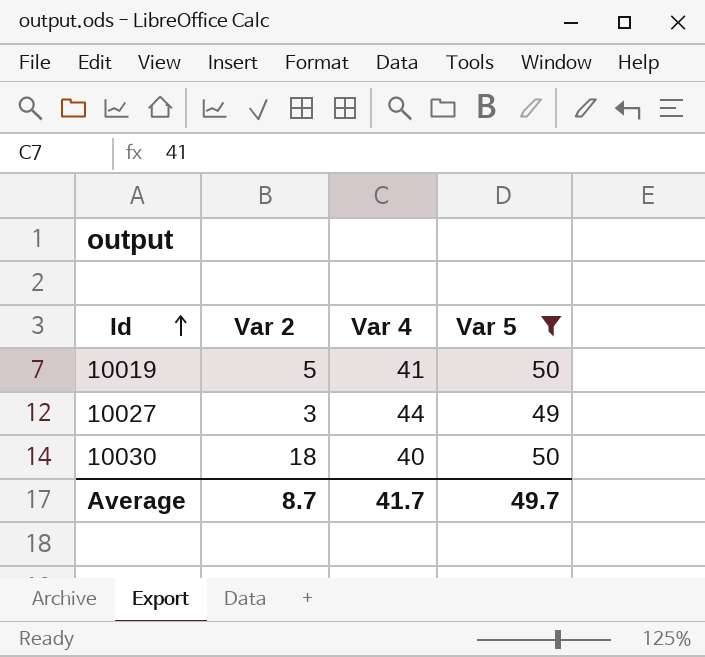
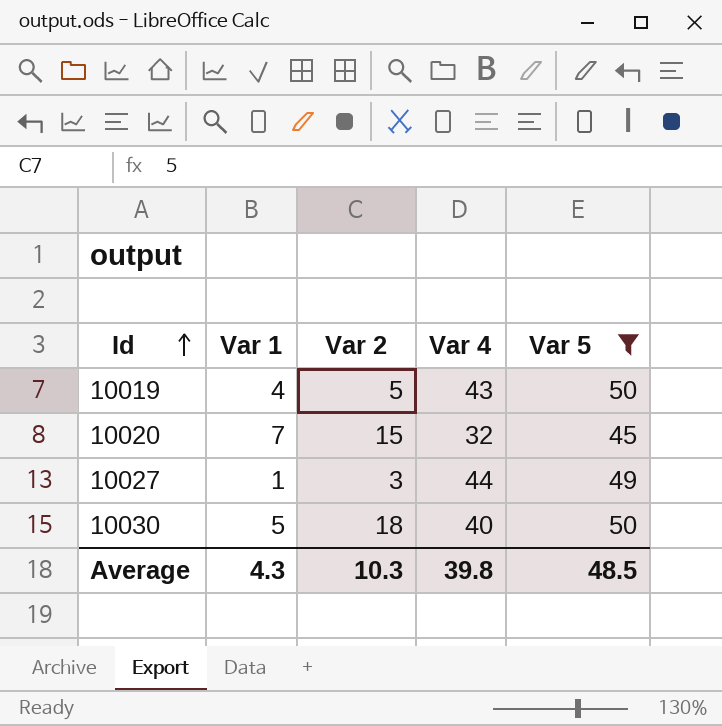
column Var 1 | position: none -> 2
10019 | Var 4: 41 -> 43
row 10020: none -> 7 | 15 | 32 | 45
Average | Var 2: 8.7 -> 10.3
Average | Var 4: 41.7 -> 39.8
Average | Var 5: 49.7 -> 48.5

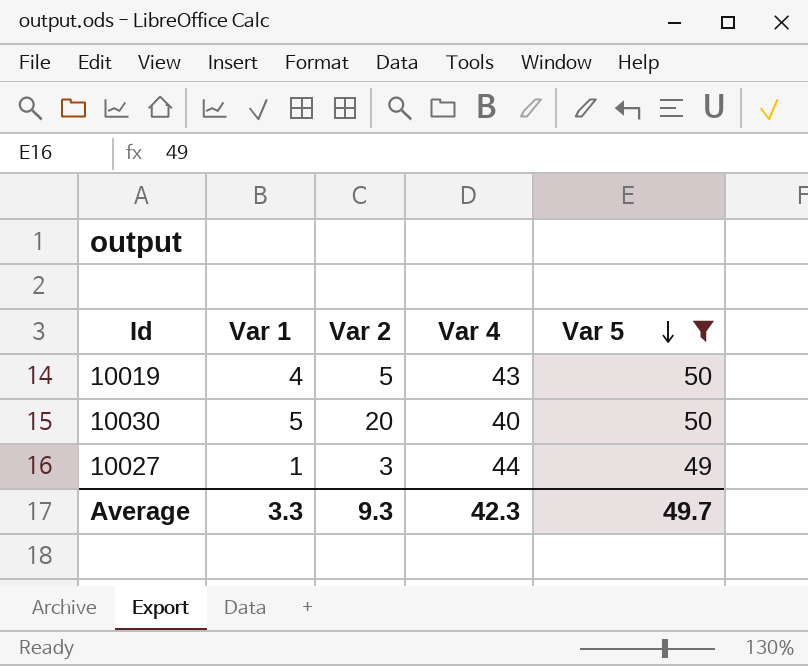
row order: Id ascending -> Var 5 descending
row 10020: 7 | 15 | 32 | 45 -> none
10030 | Var 2: 18 -> 20
Average | Var 1: 4.3 -> 3.3
Average | Var 2: 10.3 -> 9.3
Average | Var 4: 39.8 -> 42.3
Average | Var 5: 48.5 -> 49.7

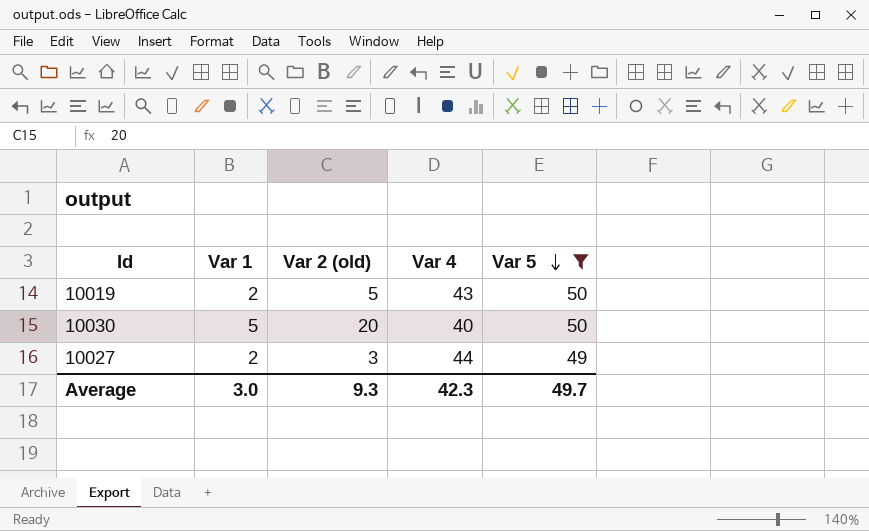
column name: Var 2 -> Var 2 (old)
10019 | Var 1: 4 -> 2
10027 | Var 1: 1 -> 2
Average | Var 1: 3.3 -> 3.0

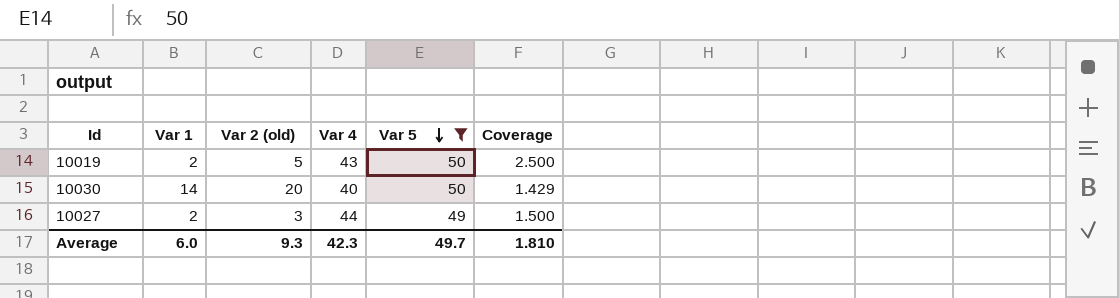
column Coverage | formula: none -> [Var 2 (old)] / [Var 1]
10030 | Var 1: 5 -> 14
Average | Var 1: 3.0 -> 6.0

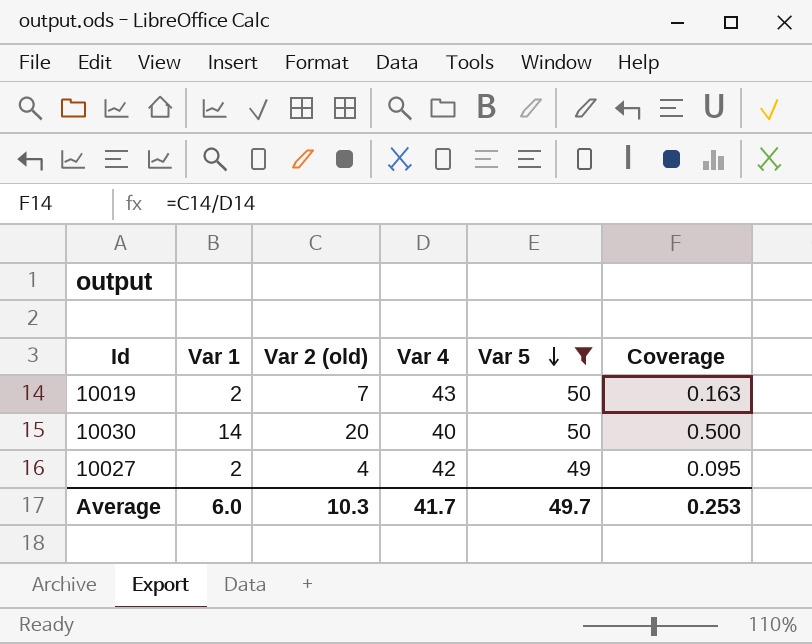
column Coverage | formula: [Var 2 (old)] / [Var 1] -> [Var 2 (old)] / [Var 4]
10019 | Var 2 (old): 5 -> 7
10027 | Var 2 (old): 3 -> 4
10027 | Var 4: 44 -> 42
Average | Var 2 (old): 9.3 -> 10.3
Average | Var 4: 42.3 -> 41.7
Average | Coverage: 1.810 -> 0.253

